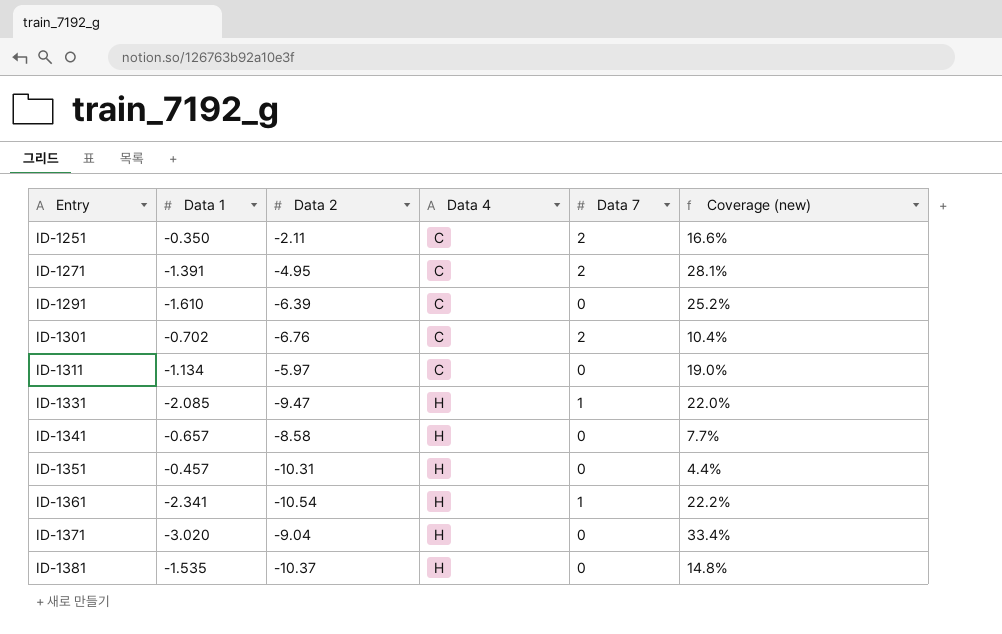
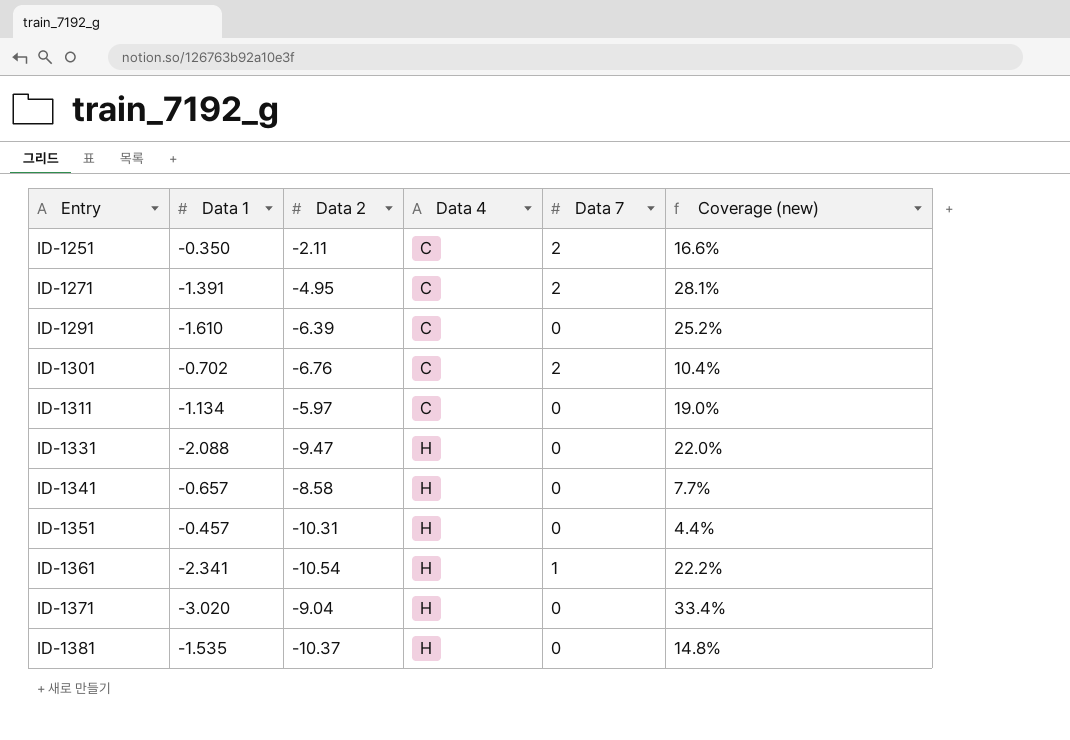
ID-1331 | Data 1: -2.085 -> -2.088
ID-1331 | Data 7: 1 -> 0

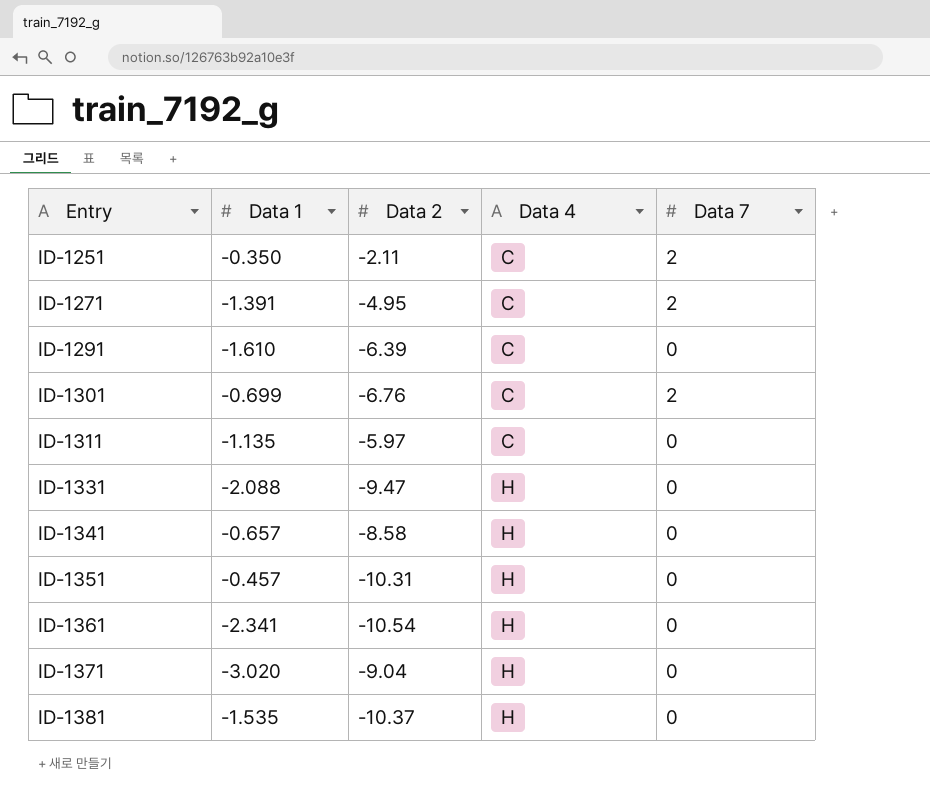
column Coverage (new) | formula: [Data 1] / [Data 2] -> none
ID-1301 | Data 1: -0.702 -> -0.699
ID-1311 | Data 1: -1.134 -> -1.135
ID-1361 | Data 7: 1 -> 0

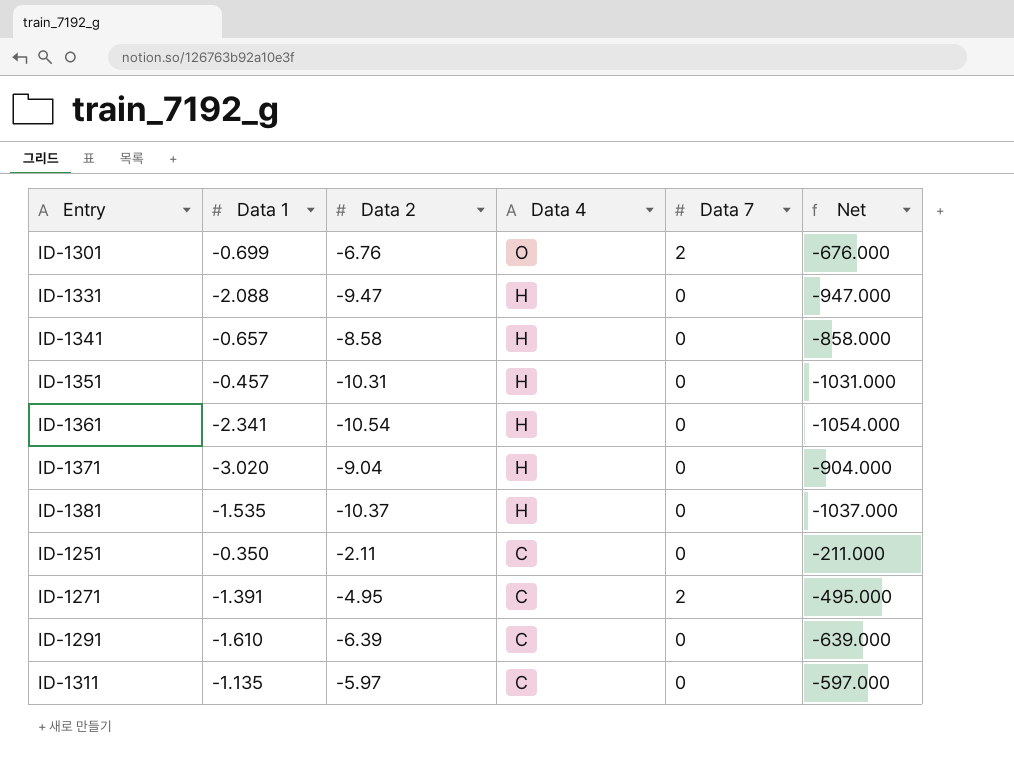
row order: Entry ascending -> Data 4 descending
column Net | formula: none -> [Data 2] * 100
ID-1301 | Data 4: C -> O
ID-1251 | Data 7: 2 -> 0

